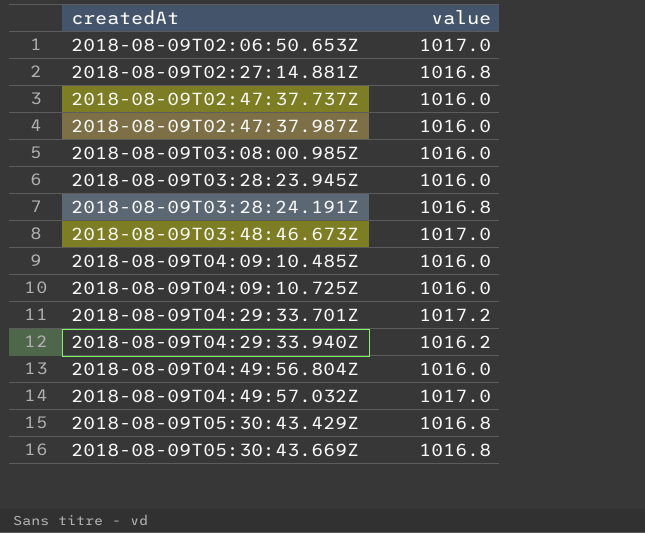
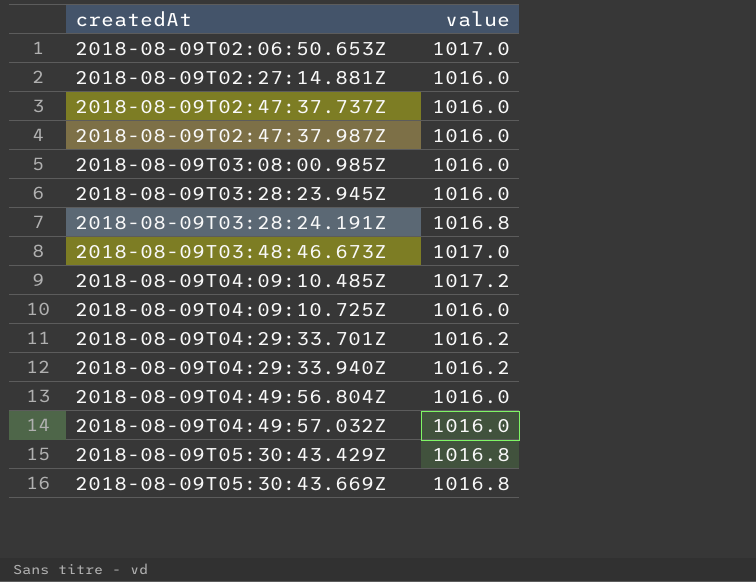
2018-08-09T02:27:14.881Z | value: 1016.8 -> 1016.0
2018-08-09T04:09:10.485Z | value: 1016.0 -> 1017.2
2018-08-09T04:29:33.701Z | value: 1017.2 -> 1016.2
2018-08-09T04:49:57.032Z | value: 1017.0 -> 1016.0

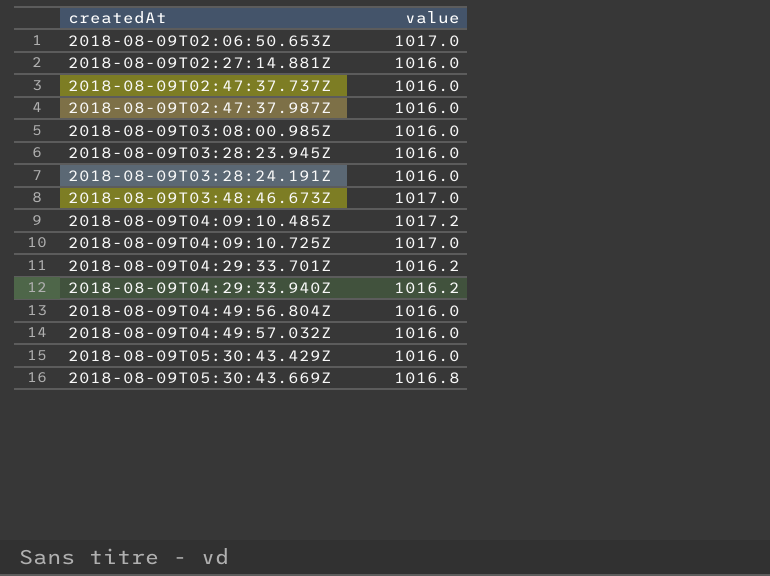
2018-08-09T03:28:24.191Z | value: 1016.8 -> 1016.0
2018-08-09T04:09:10.725Z | value: 1016.0 -> 1017.0
2018-08-09T05:30:43.429Z | value: 1016.8 -> 1016.0

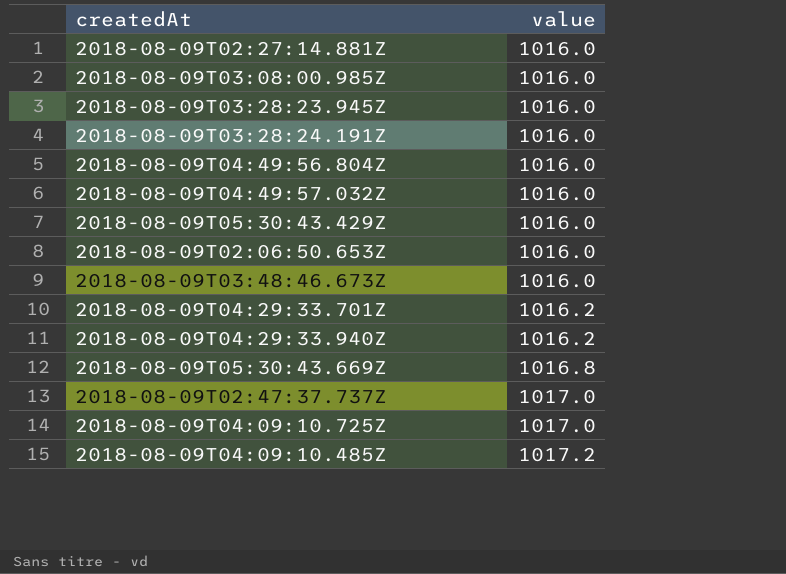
row order: createdAt ascending -> value ascending
row 2018-08-09T02:47:37.987Z: 1016.0 -> none
2018-08-09T02:06:50.653Z | value: 1017.0 -> 1016.0
2018-08-09T03:48:46.673Z | value: 1017.0 -> 1016.0
2018-08-09T02:47:37.737Z | value: 1016.0 -> 1017.0

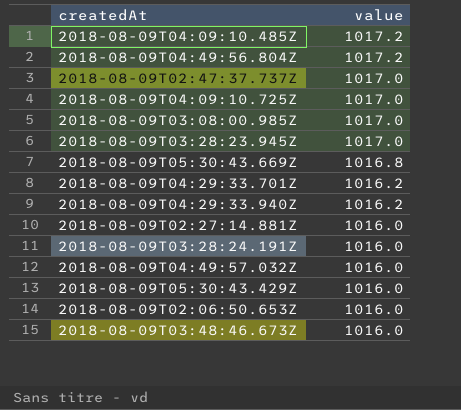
row order: value ascending -> value descending
2018-08-09T04:49:56.804Z | value: 1016.0 -> 1017.2
2018-08-09T03:08:00.985Z | value: 1016.0 -> 1017.0
2018-08-09T03:28:23.945Z | value: 1016.0 -> 1017.0

